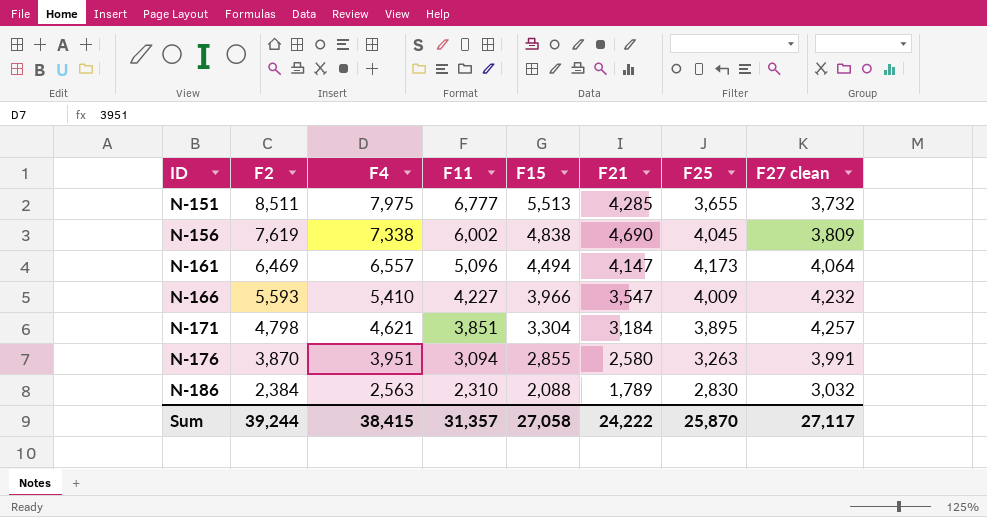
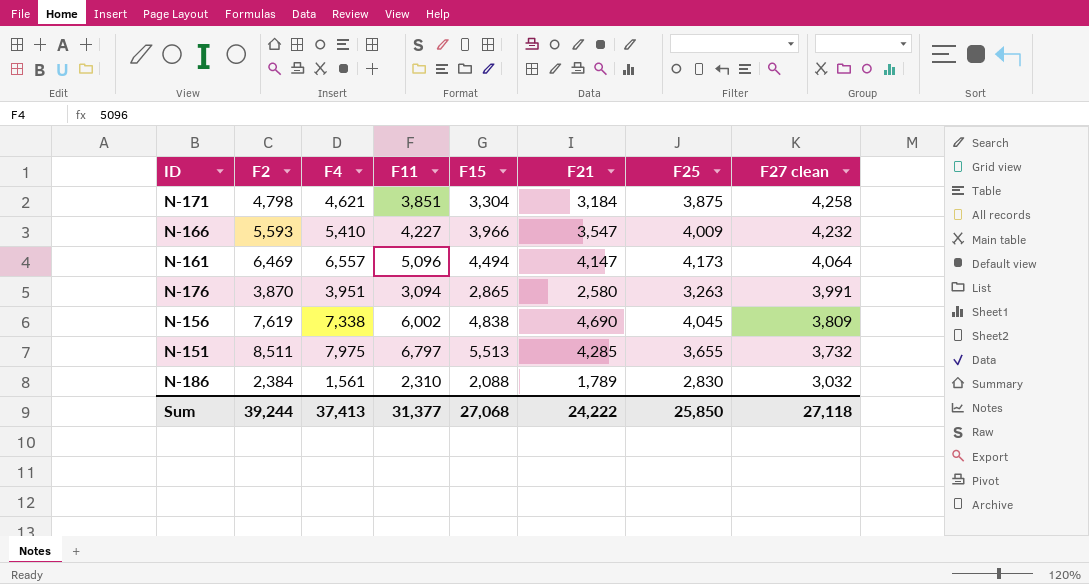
row order: ID ascending -> F27 clean descending
N-171 | F25: 3,895 -> 3,875
N-171 | F27 clean: 4,257 -> 4,258
N-176 | F15: 2,855 -> 2,865
N-151 | F11: 6,777 -> 6,797
N-186 | F4: 2,563 -> 1,561
Sum | F4: 38,415 -> 37,413
Sum | F11: 31,357 -> 31,377
Sum | F15: 27,058 -> 27,068
Sum | F25: 25,870 -> 25,850
Sum | F27 clean: 27,117 -> 27,118

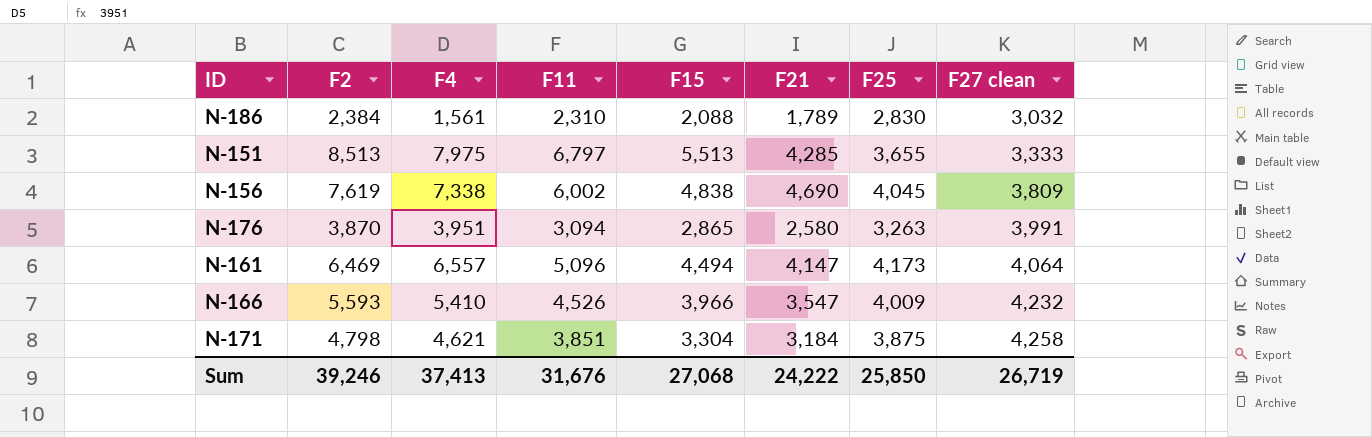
row order: F27 clean descending -> F27 clean ascending
N-151 | F2: 8,511 -> 8,513
N-151 | F27 clean: 3,732 -> 3,333
N-166 | F11: 4,227 -> 4,526
Sum | F2: 39,244 -> 39,246
Sum | F11: 31,377 -> 31,676
Sum | F27 clean: 27,118 -> 26,719

